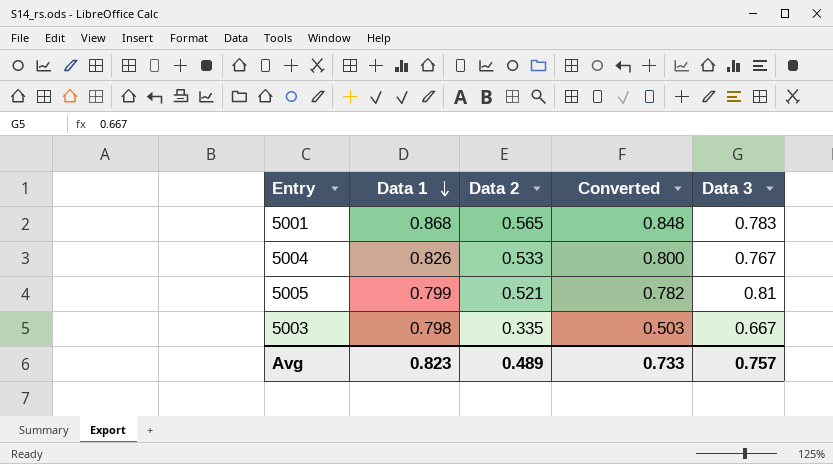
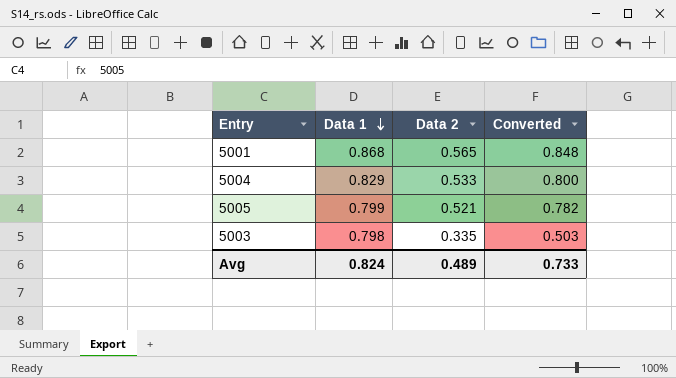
column Data 3 | position: 5 -> none
5004 | Data 1: 0.826 -> 0.829
Avg | Data 1: 0.823 -> 0.824

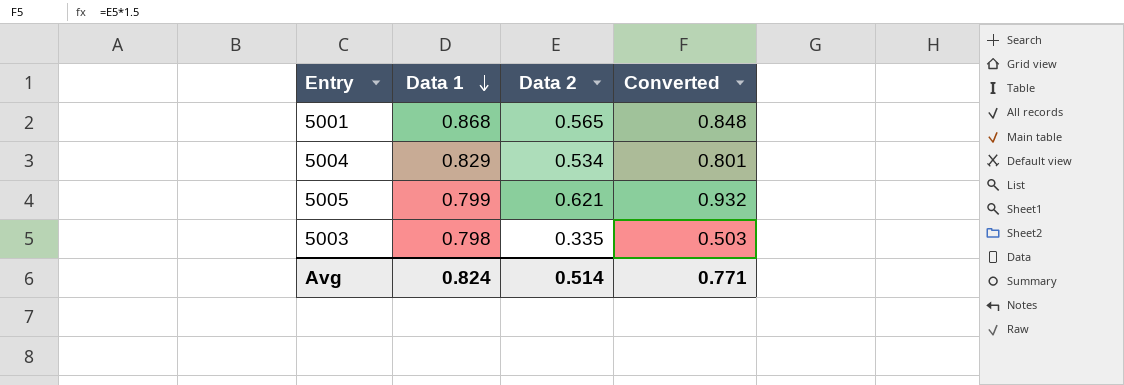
5004 | Data 2: 0.533 -> 0.534
5004 | Converted: 0.800 -> 0.801
5005 | Data 2: 0.521 -> 0.621
5005 | Converted: 0.782 -> 0.932
Avg | Data 2: 0.489 -> 0.514
Avg | Converted: 0.733 -> 0.771

